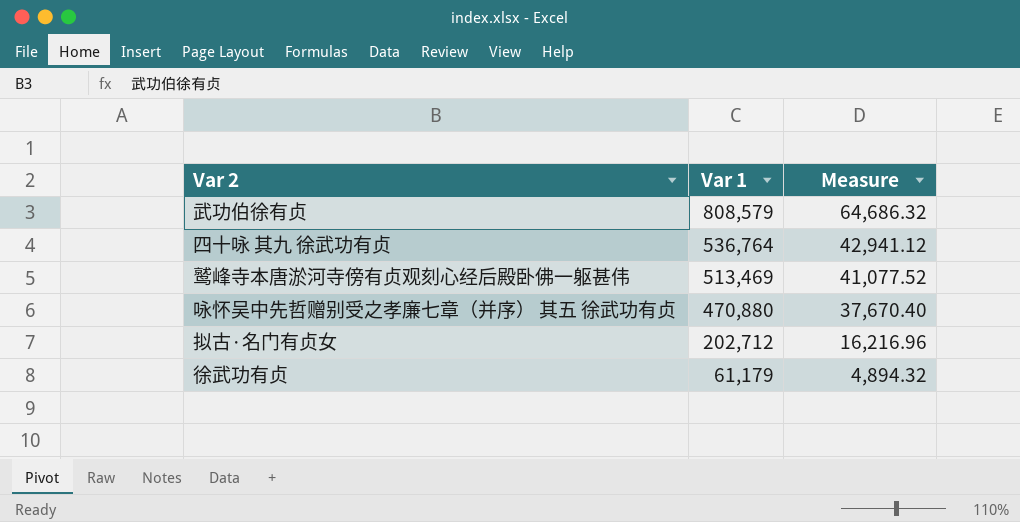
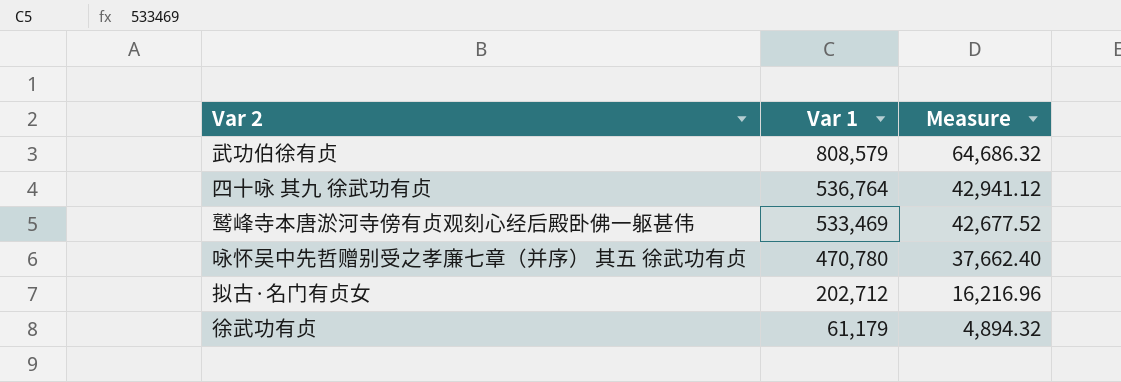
鹫峰寺本唐淤河寺傍有贞观刻心经后殿卧佛一躯甚伟 | Var 1: 513,469 -> 533,469
鹫峰寺本唐淤河寺傍有贞观刻心经后殿卧佛一躯甚伟 | Measure: 41,077.52 -> 42,677.52
咏怀吴中先哲赠别受之孝廉七章（并序） 其五 徐武功有贞 | Var 1: 470,880 -> 470,780
咏怀吴中先哲赠别受之孝廉七章（并序） 其五 徐武功有贞 | Measure: 37,670.40 -> 37,662.40

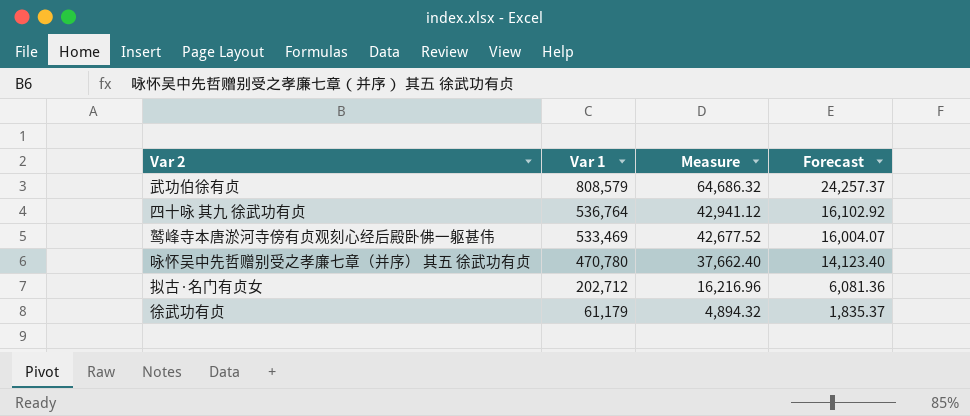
column Forecast | formula: none -> [Var 1] * 0.03

